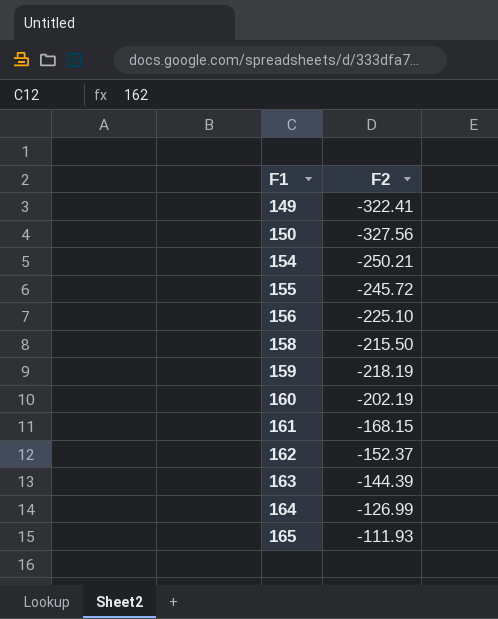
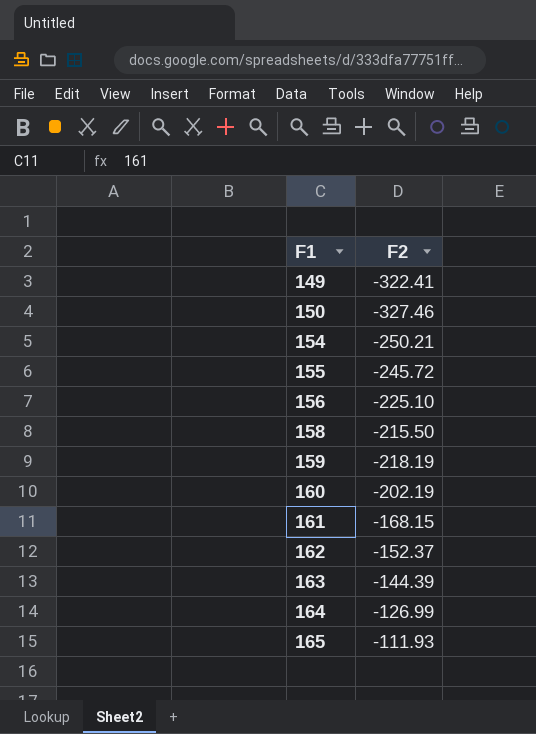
150 | F2: -327.56 -> -327.46

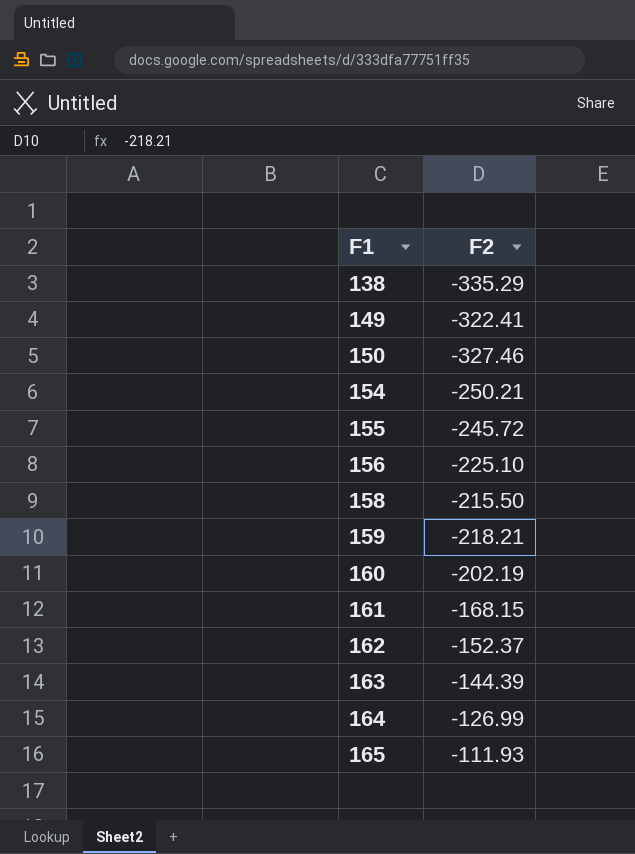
row 138: none -> -335.29
159 | F2: -218.19 -> -218.21

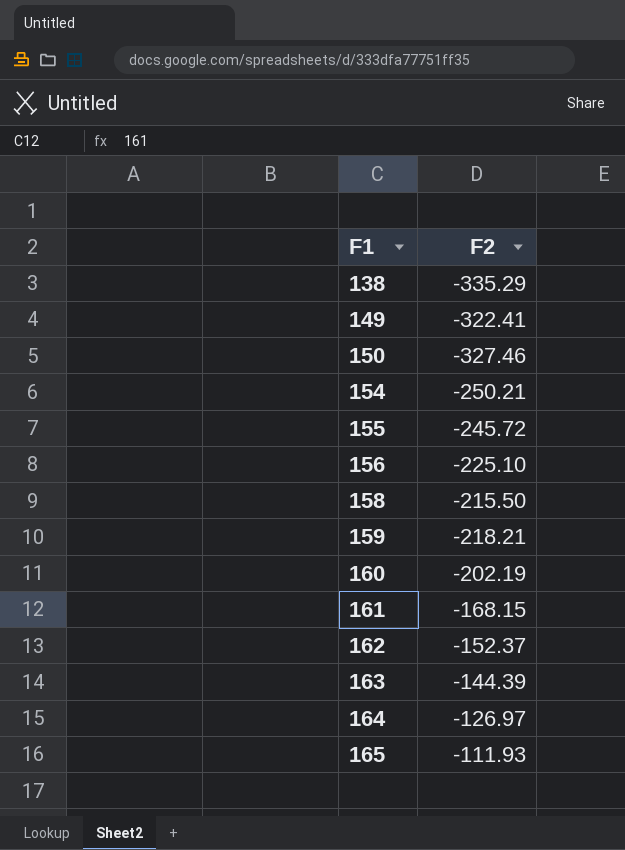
164 | F2: -126.99 -> -126.97

